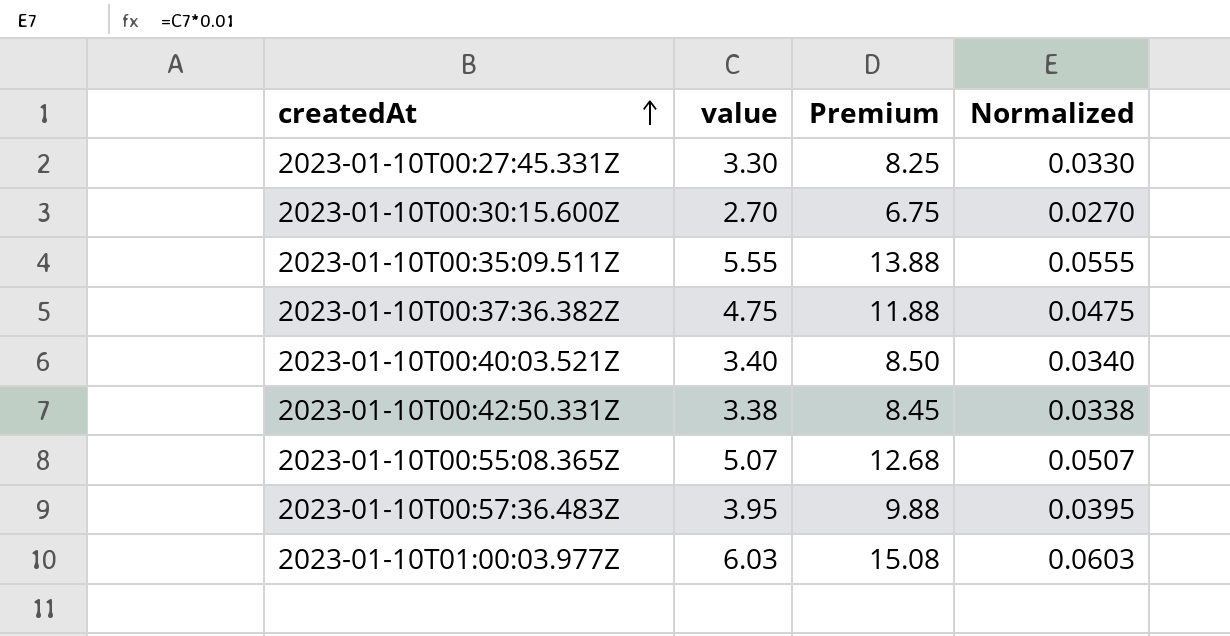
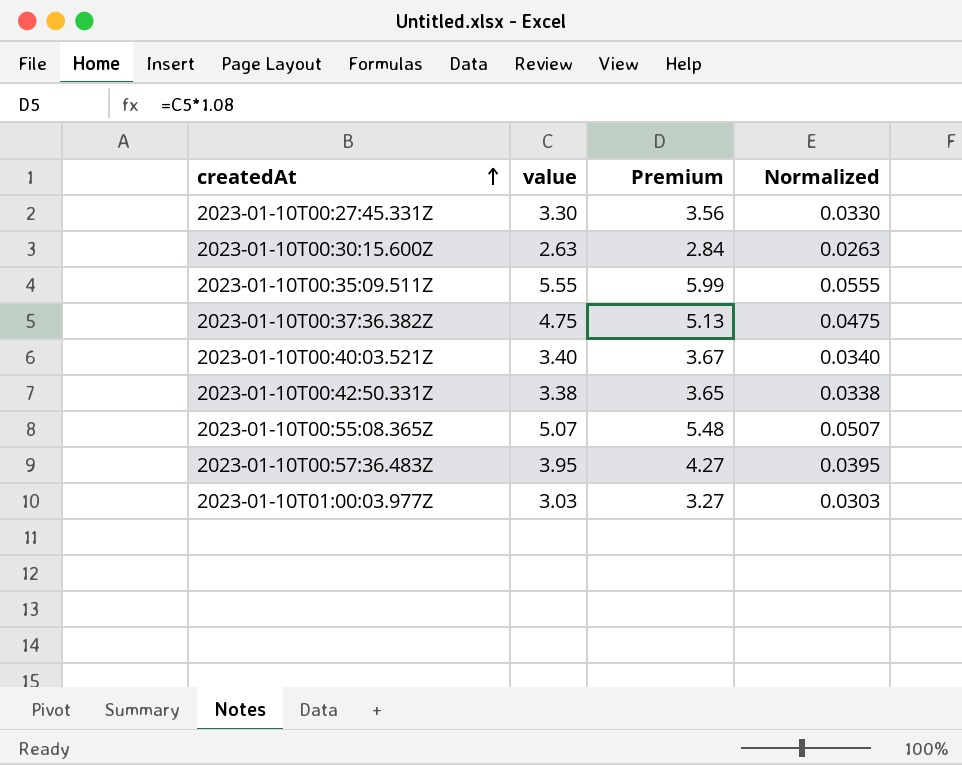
column Premium | formula: [value] * 2.5 -> [value] * 1.08
2023-01-10T00:30:15.600Z | value: 2.70 -> 2.63
2023-01-10T00:30:15.600Z | Normalized: 0.0270 -> 0.0263
2023-01-10T01:00:03.977Z | value: 6.03 -> 3.03
2023-01-10T01:00:03.977Z | Normalized: 0.0603 -> 0.0303

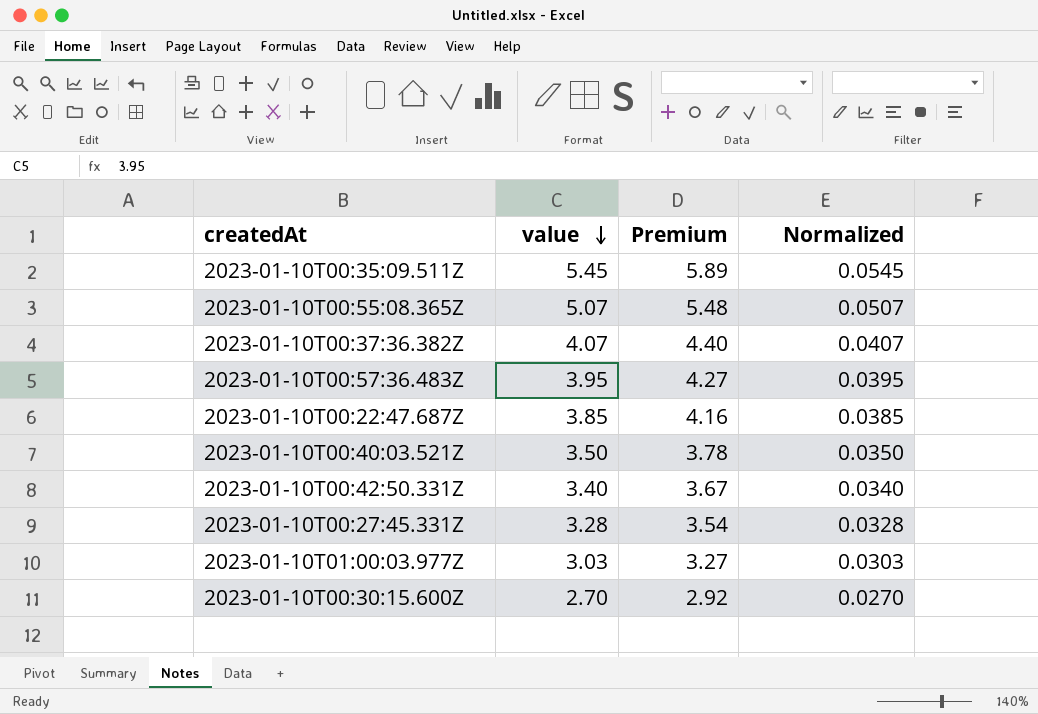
row order: createdAt ascending -> value descending
2023-01-10T00:35:09.511Z | value: 5.55 -> 5.45
2023-01-10T00:35:09.511Z | Premium: 5.99 -> 5.89
2023-01-10T00:35:09.511Z | Normalized: 0.0555 -> 0.0545
2023-01-10T00:37:36.382Z | value: 4.75 -> 4.07
2023-01-10T00:37:36.382Z | Premium: 5.13 -> 4.40
2023-01-10T00:37:36.382Z | Normalized: 0.0475 -> 0.0407
row 2023-01-10T00:22:47.687Z: none -> 3.85 | 4.16 | 0.0385
2023-01-10T00:40:03.521Z | value: 3.40 -> 3.50
2023-01-10T00:40:03.521Z | Premium: 3.67 -> 3.78
2023-01-10T00:40:03.521Z | Normalized: 0.0340 -> 0.0350
2023-01-10T00:42:50.331Z | value: 3.38 -> 3.40
2023-01-10T00:42:50.331Z | Premium: 3.65 -> 3.67
2023-01-10T00:42:50.331Z | Normalized: 0.0338 -> 0.0340
2023-01-10T00:27:45.331Z | value: 3.30 -> 3.28
2023-01-10T00:27:45.331Z | Premium: 3.56 -> 3.54
2023-01-10T00:27:45.331Z | Normalized: 0.0330 -> 0.0328
2023-01-10T00:30:15.600Z | value: 2.63 -> 2.70
2023-01-10T00:30:15.600Z | Premium: 2.84 -> 2.92
2023-01-10T00:30:15.600Z | Normalized: 0.0263 -> 0.0270

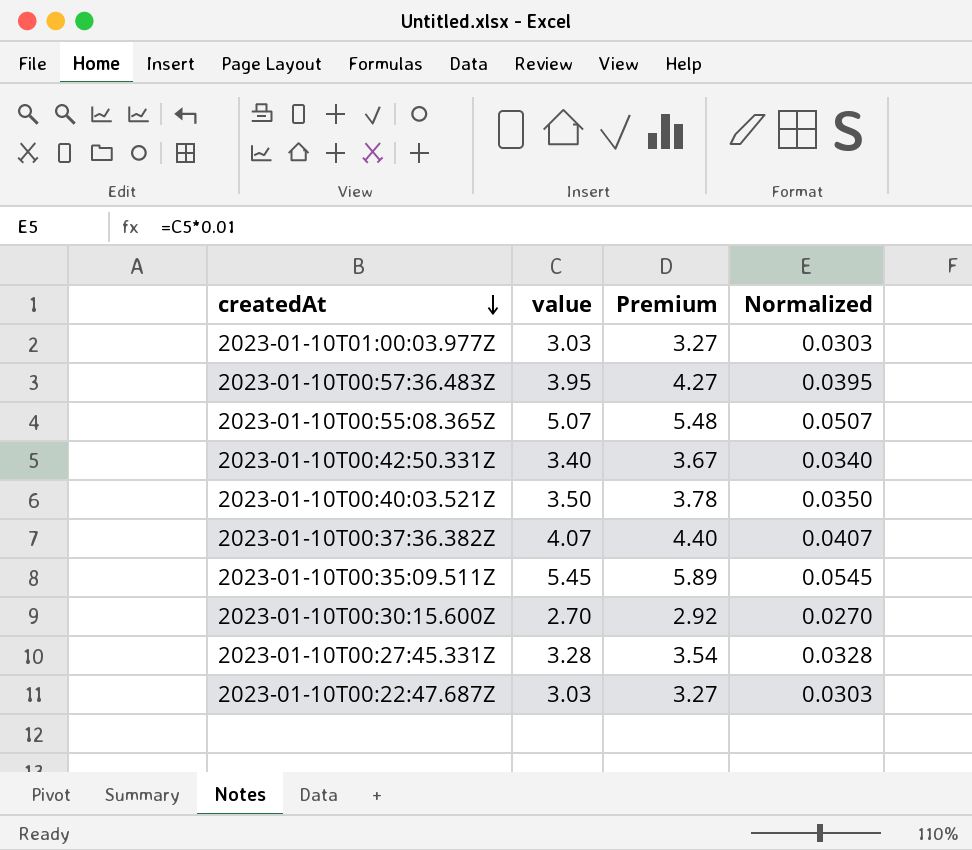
row order: value descending -> createdAt descending
2023-01-10T00:22:47.687Z | value: 3.85 -> 3.03
2023-01-10T00:22:47.687Z | Premium: 4.16 -> 3.27
2023-01-10T00:22:47.687Z | Normalized: 0.0385 -> 0.0303

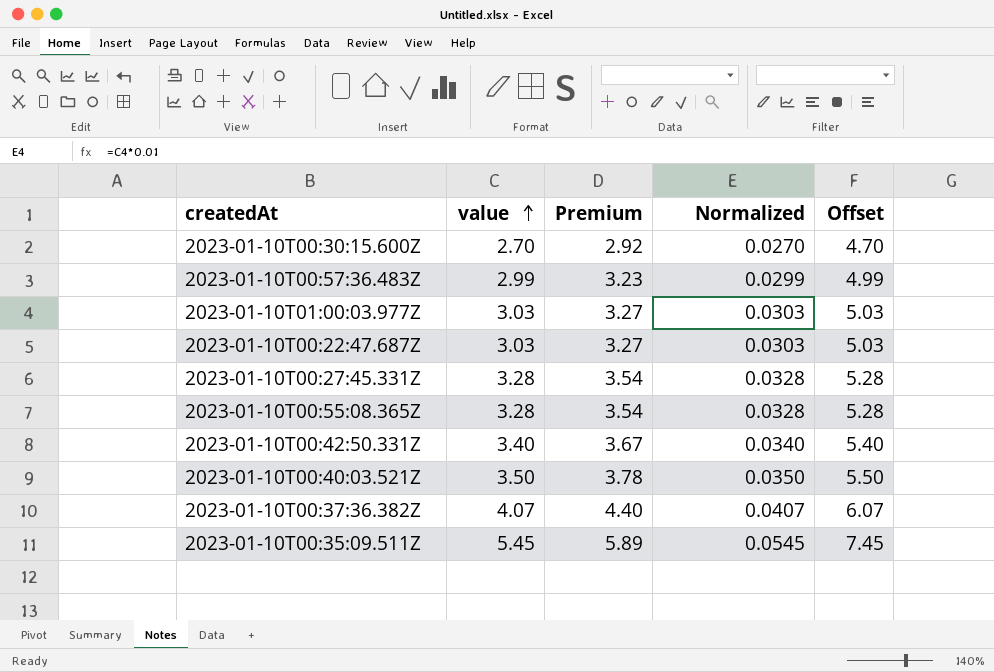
row order: createdAt descending -> value ascending
column Offset | formula: none -> [value] + 2
2023-01-10T00:57:36.483Z | value: 3.95 -> 2.99
2023-01-10T00:57:36.483Z | Premium: 4.27 -> 3.23
2023-01-10T00:57:36.483Z | Normalized: 0.0395 -> 0.0299
2023-01-10T00:55:08.365Z | value: 5.07 -> 3.28
2023-01-10T00:55:08.365Z | Premium: 5.48 -> 3.54
2023-01-10T00:55:08.365Z | Normalized: 0.0507 -> 0.0328

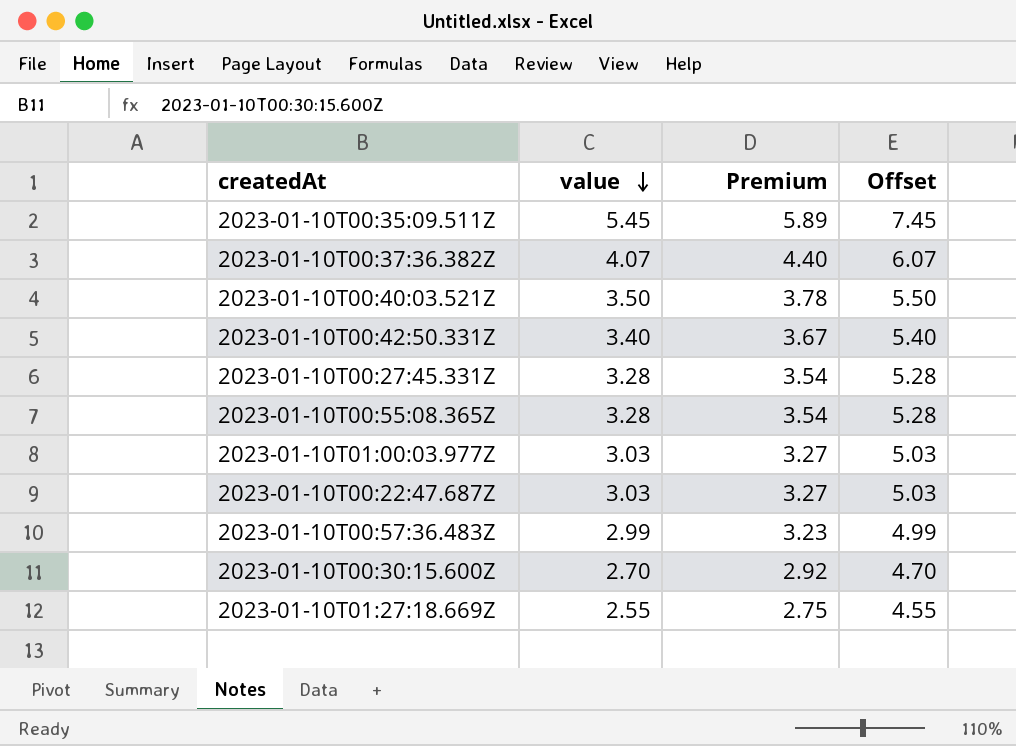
row order: value ascending -> value descending
column Normalized | formula: [value] * 0.01 -> none
row 2023-01-10T01:27:18.669Z: none -> 2.55 | 2.75 | 4.55

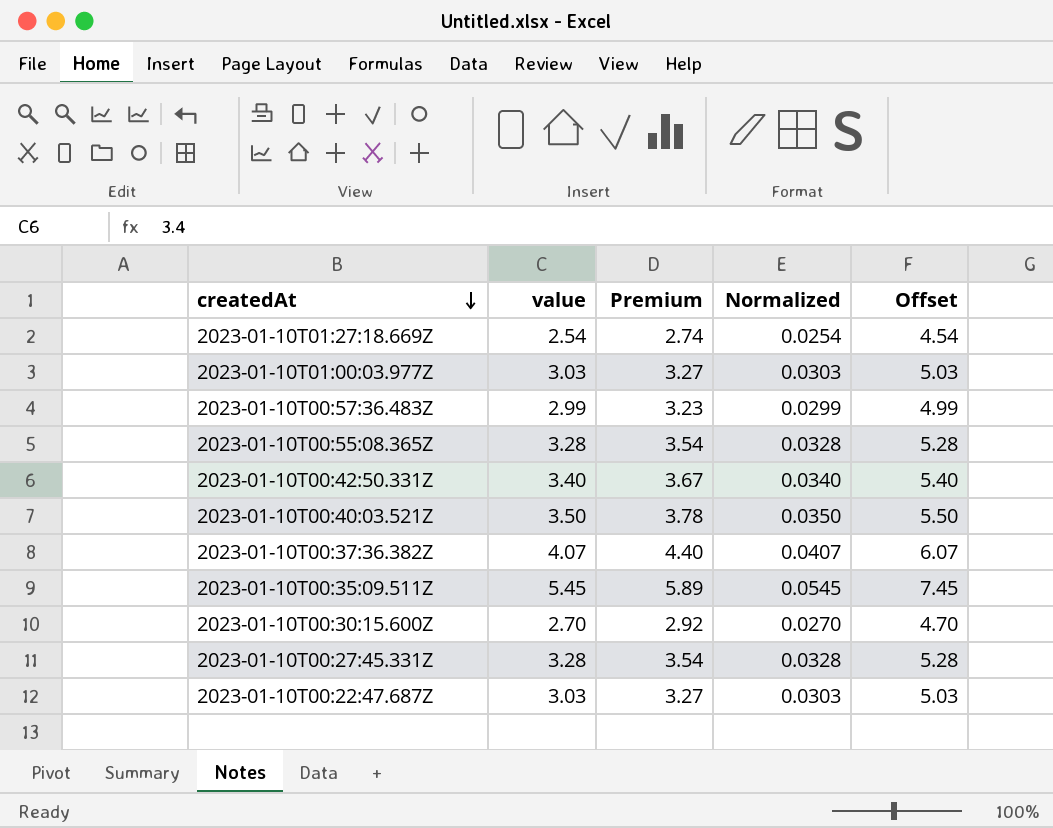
row order: value descending -> createdAt descending
column Normalized | formula: none -> [value] * 0.01
2023-01-10T01:27:18.669Z | value: 2.55 -> 2.54
2023-01-10T01:27:18.669Z | Premium: 2.75 -> 2.74
2023-01-10T01:27:18.669Z | Offset: 4.55 -> 4.54

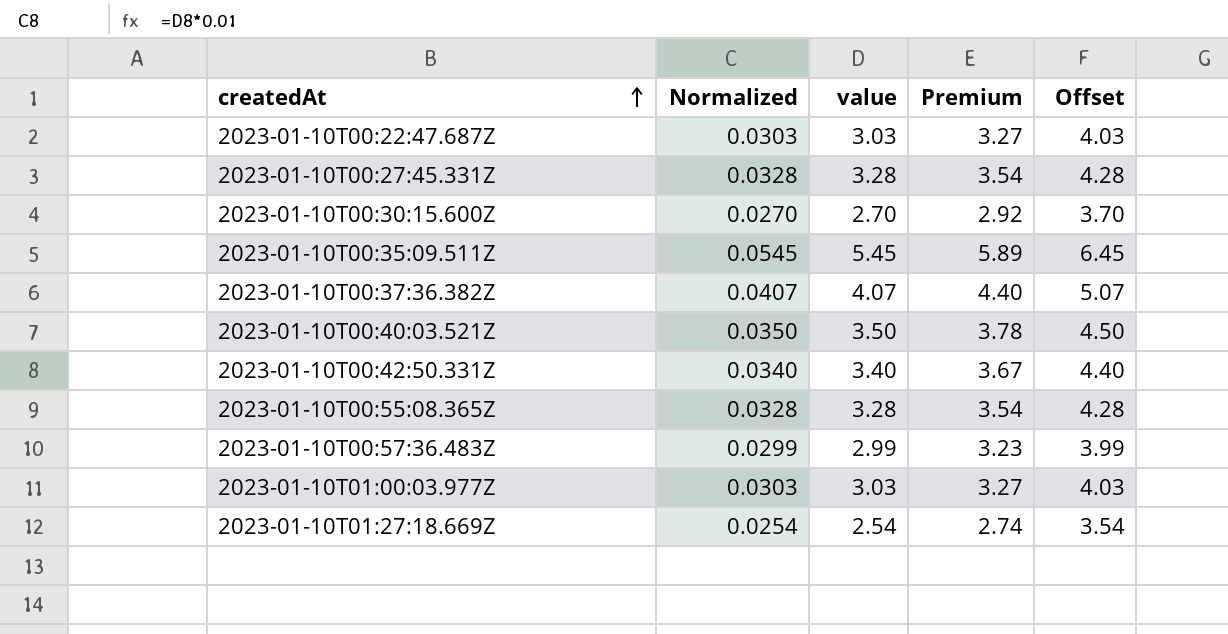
row order: createdAt descending -> createdAt ascending
column Normalized | position: 4 -> 2
column Offset | formula: [value] + 2 -> [value] + 1

